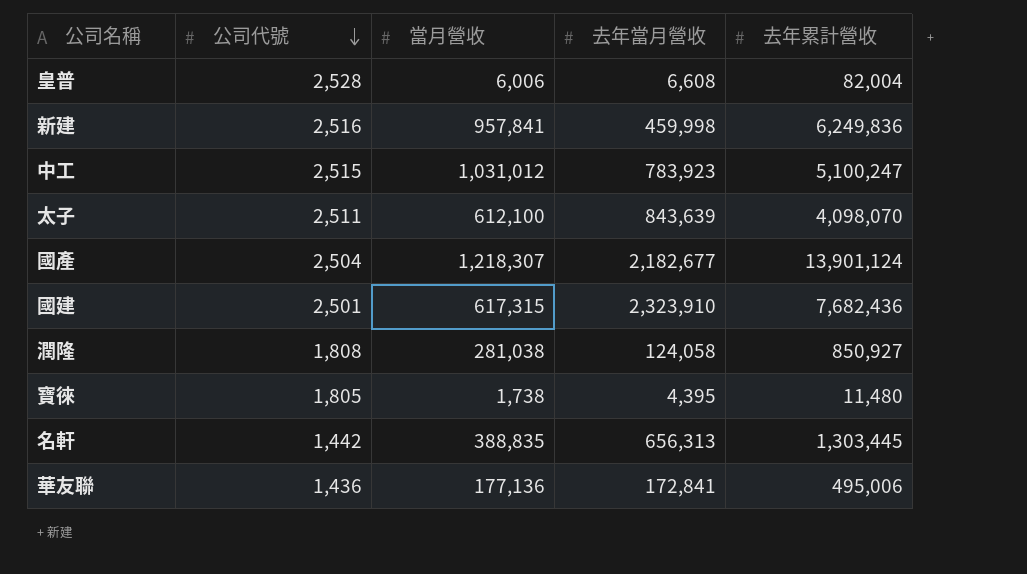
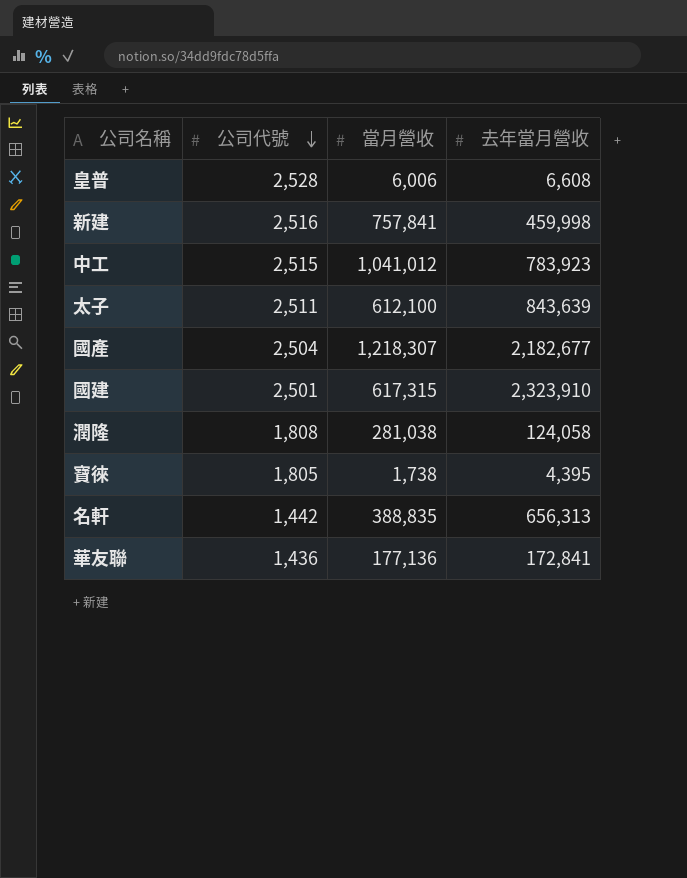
column 去年累計營收 | position: 5 -> none
新建 | 當月營收: 957,841 -> 757,841
中工 | 當月營收: 1,031,012 -> 1,041,012

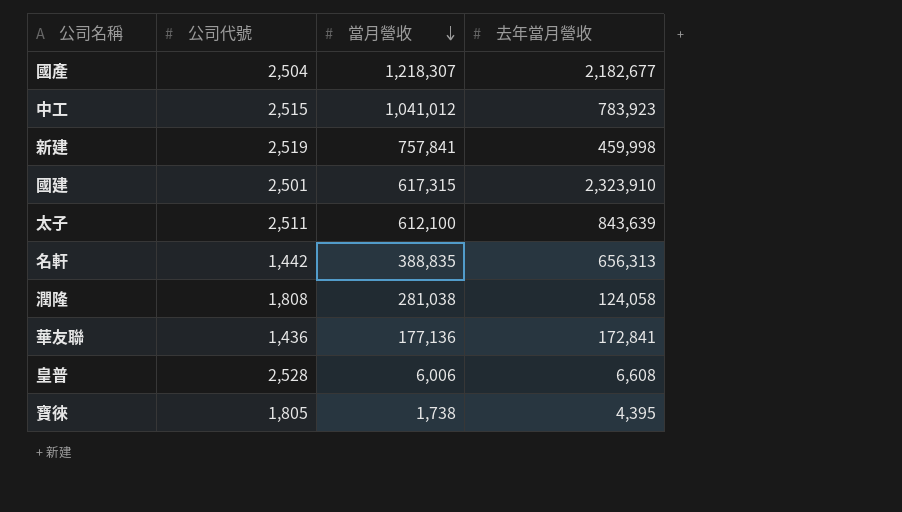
row order: 公司代號 descending -> 當月營收 descending
新建 | 公司代號: 2,516 -> 2,519

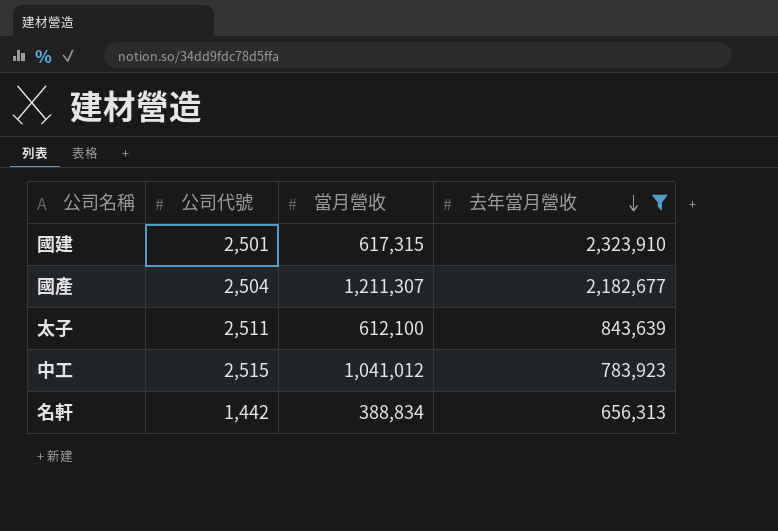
filter: none -> 去年當月營收 >= 656,313
row order: 當月營收 descending -> 去年當月營收 descending
國產 | 當月營收: 1,218,307 -> 1,211,307
名軒 | 當月營收: 388,835 -> 388,834

